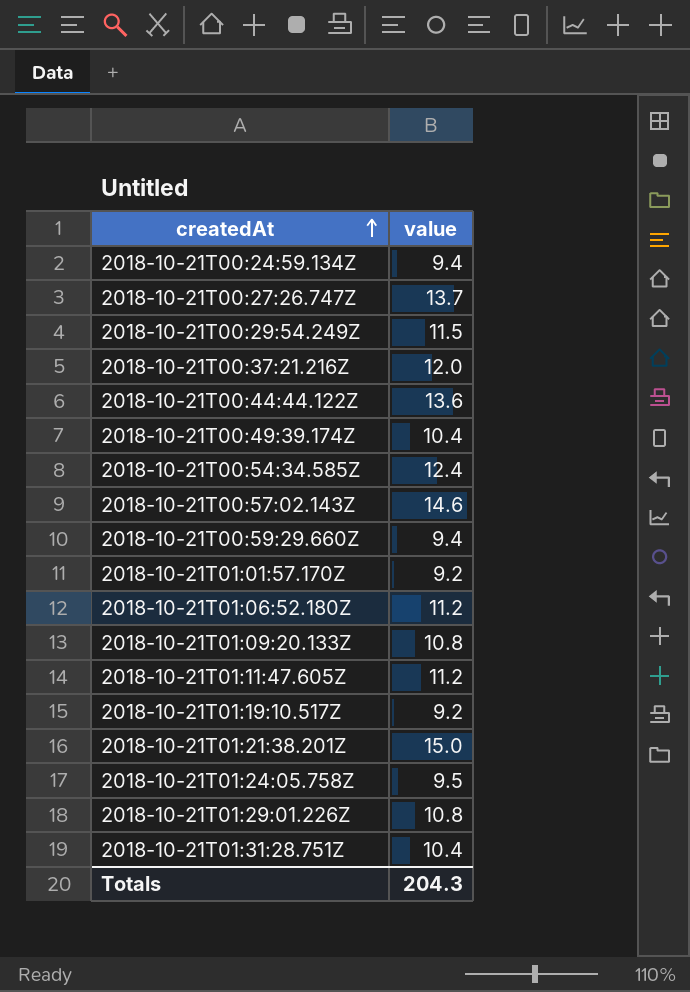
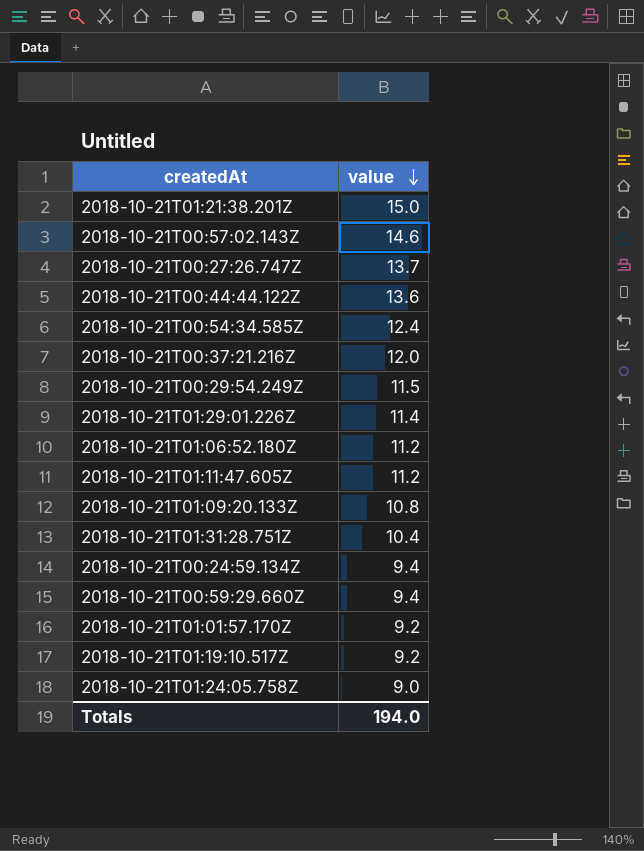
row order: createdAt ascending -> value descending
row 2018-10-21T00:49:39.174Z: 10.4 -> none
2018-10-21T01:29:01.226Z | value: 10.8 -> 11.4
2018-10-21T01:24:05.758Z | value: 9.5 -> 9.0
Totals | value: 204.3 -> 194.0

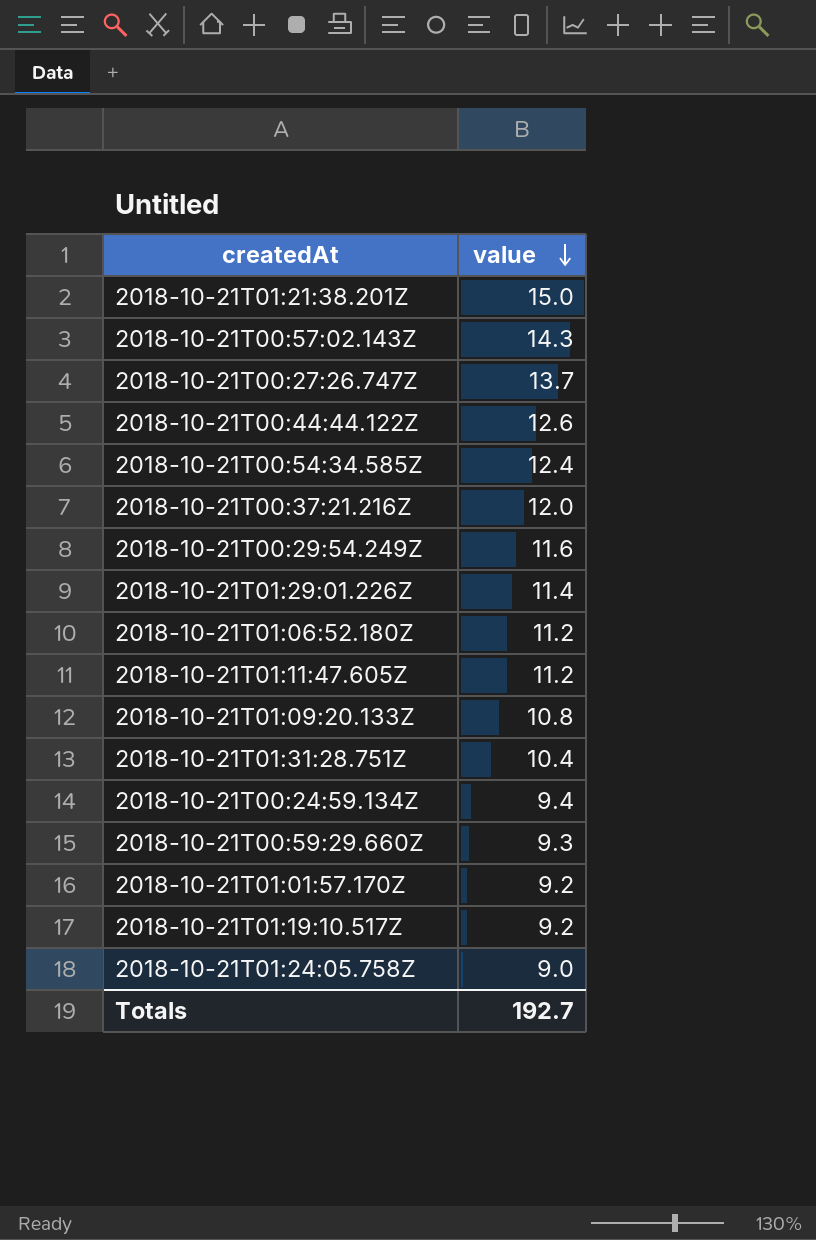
2018-10-21T00:57:02.143Z | value: 14.6 -> 14.3
2018-10-21T00:44:44.122Z | value: 13.6 -> 12.6
2018-10-21T00:29:54.249Z | value: 11.5 -> 11.6
2018-10-21T00:59:29.660Z | value: 9.4 -> 9.3
Totals | value: 194.0 -> 192.7

